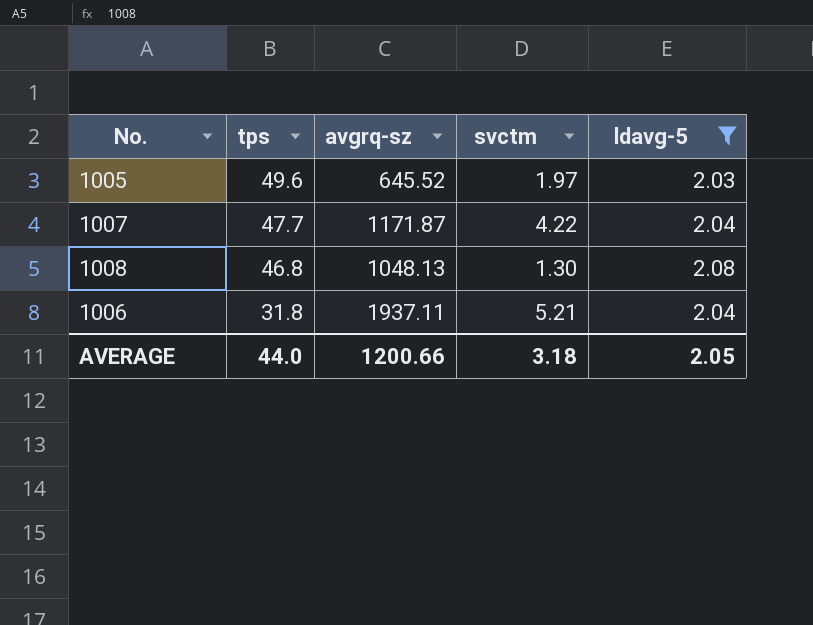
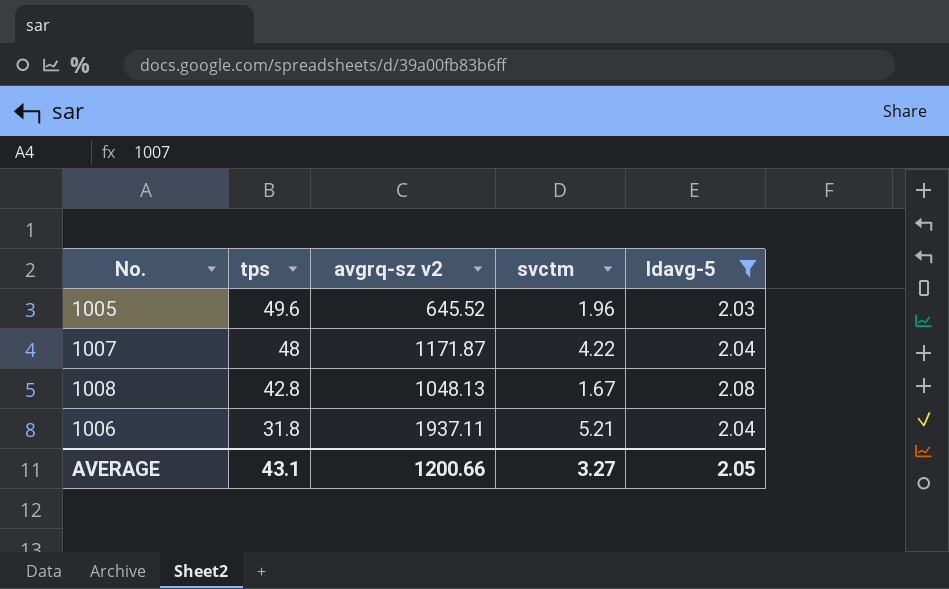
column name: avgrq-sz -> avgrq-sz v2
1005 | svctm: 1.97 -> 1.96
1007 | tps: 47.7 -> 48
1008 | tps: 46.8 -> 42.8
1008 | svctm: 1.30 -> 1.67
AVERAGE | tps: 44.0 -> 43.1
AVERAGE | svctm: 3.18 -> 3.27

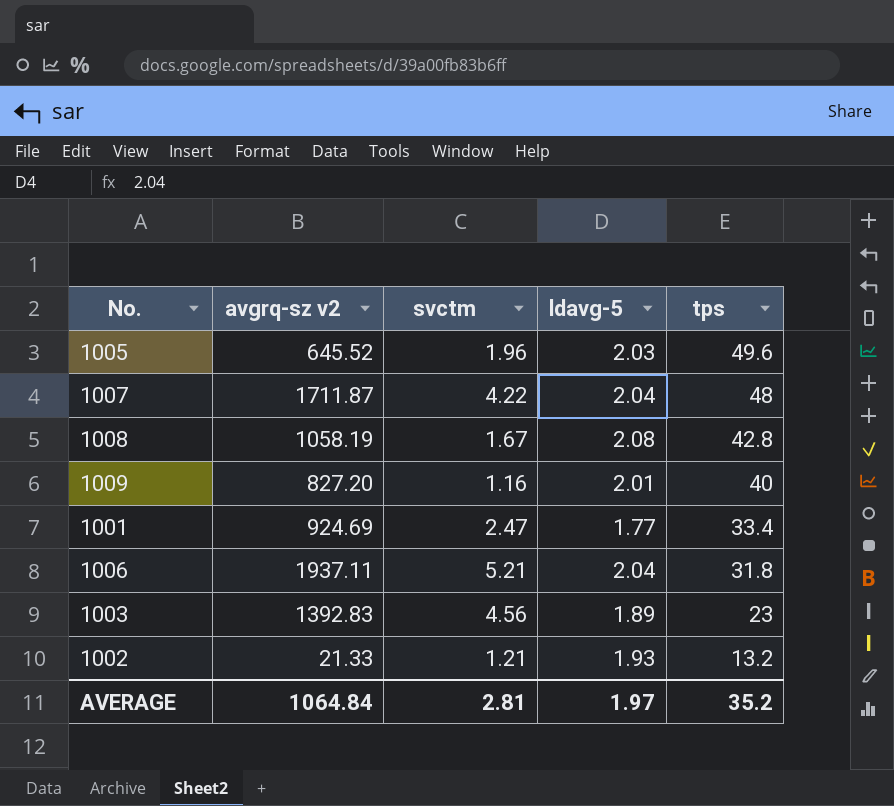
filter: ldavg-5 >= 2.03 -> none
column tps | position: 2 -> 5
1007 | avgrq-sz v2: 1171.87 -> 1711.87
1008 | avgrq-sz v2: 1048.13 -> 1058.19
AVERAGE | avgrq-sz v2: 1200.66 -> 1064.84
AVERAGE | svctm: 3.27 -> 2.81
AVERAGE | ldavg-5: 2.05 -> 1.97
AVERAGE | tps: 43.1 -> 35.2

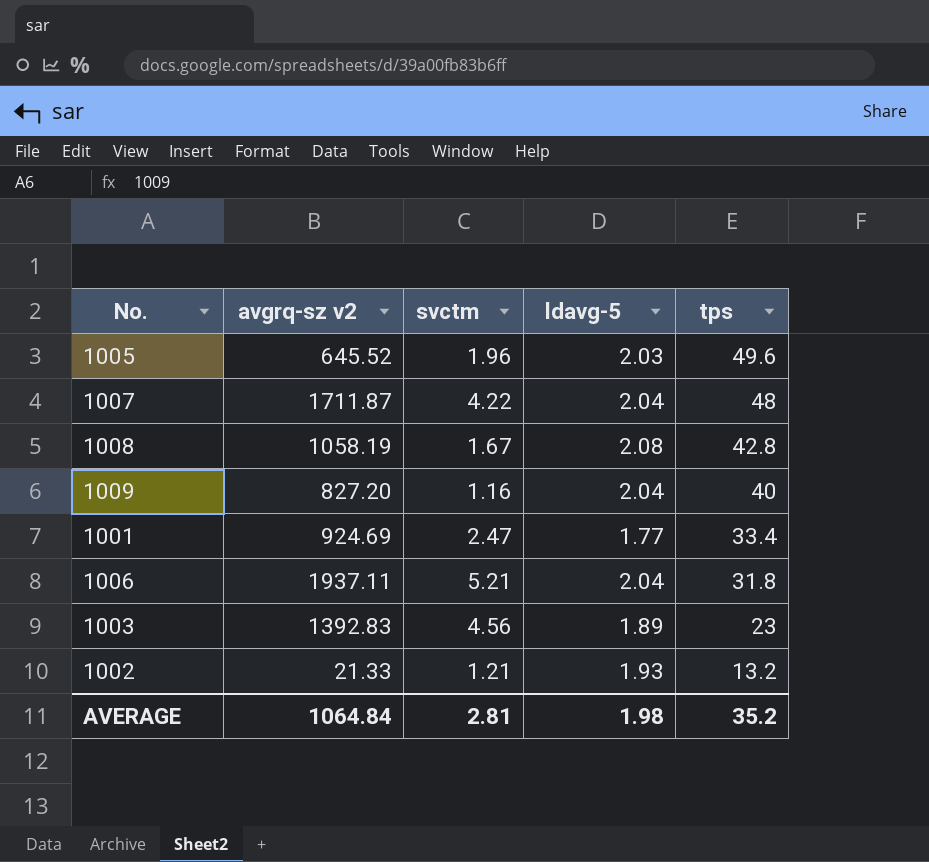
1009 | ldavg-5: 2.01 -> 2.04
AVERAGE | ldavg-5: 1.97 -> 1.98

